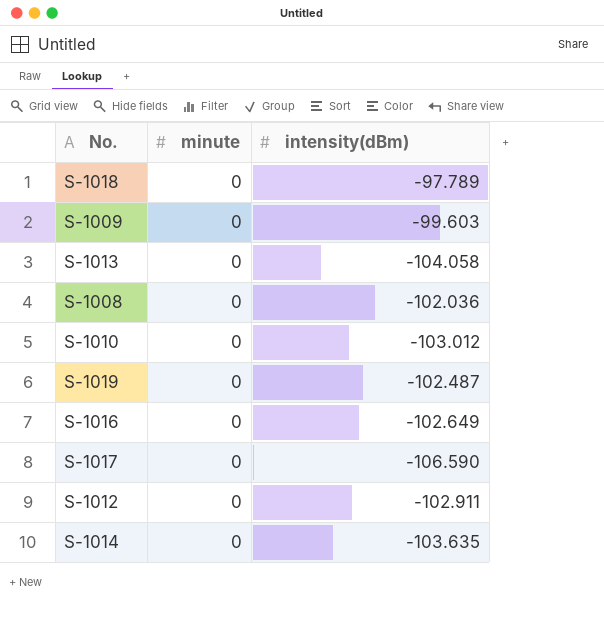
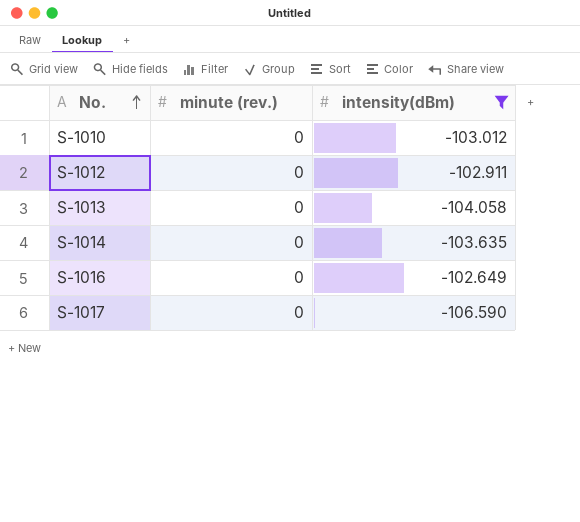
filter: none -> intensity(dBm) <= -102.649
row order: none -> No. ascending
column name: minute -> minute (rev.)

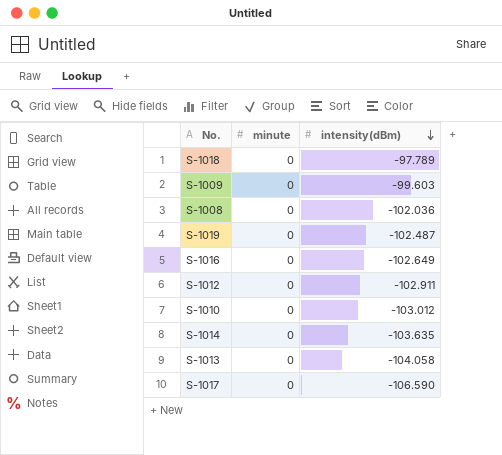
filter: intensity(dBm) <= -102.649 -> none
row order: No. ascending -> intensity(dBm) descending
column name: minute (rev.) -> minute

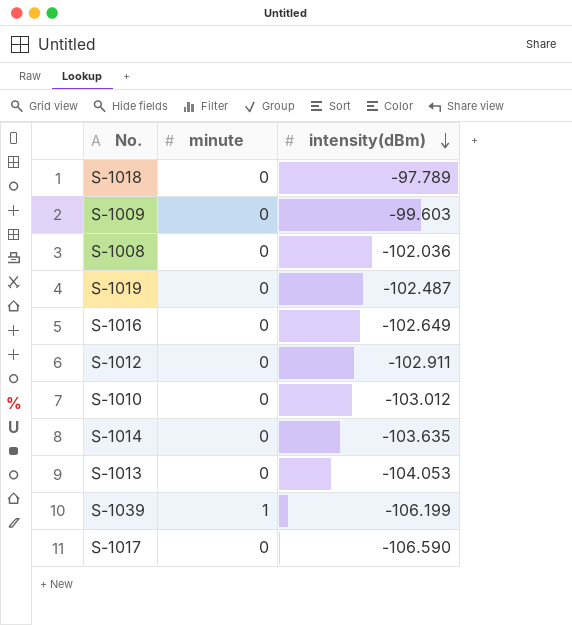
S-1013 | intensity(dBm): -104.058 -> -104.053
row S-1039: none -> 1 | -106.199

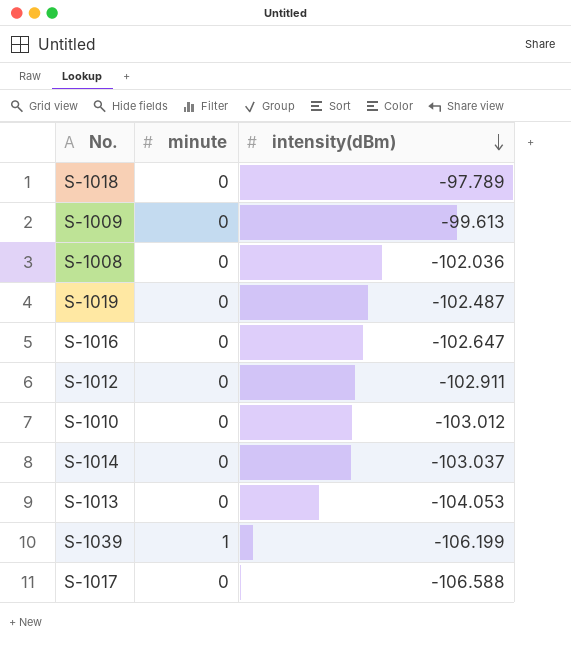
S-1009 | intensity(dBm): -99.603 -> -99.613
S-1016 | intensity(dBm): -102.649 -> -102.647
S-1014 | intensity(dBm): -103.635 -> -103.037
S-1017 | intensity(dBm): -106.590 -> -106.588

